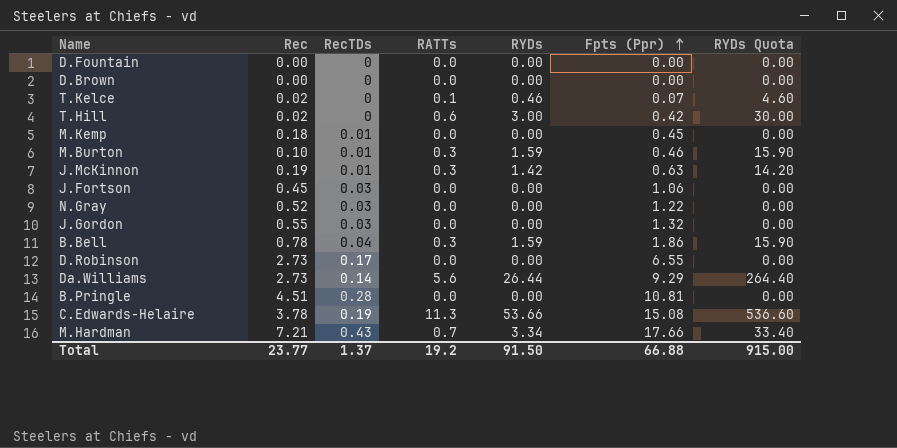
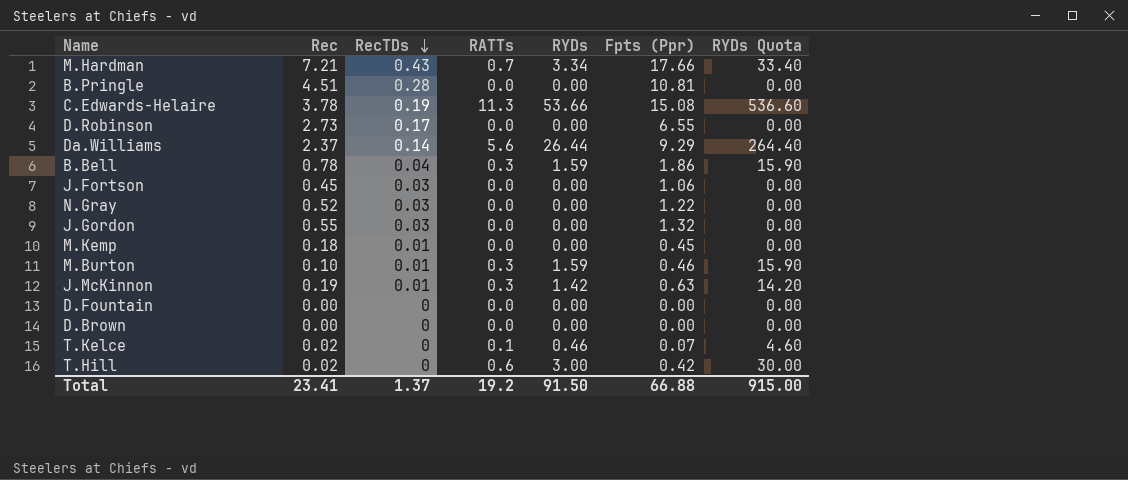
row order: Fpts (Ppr) ascending -> RecTDs descending
Da.Williams | Rec: 2.73 -> 2.37
Total | Rec: 23.77 -> 23.41

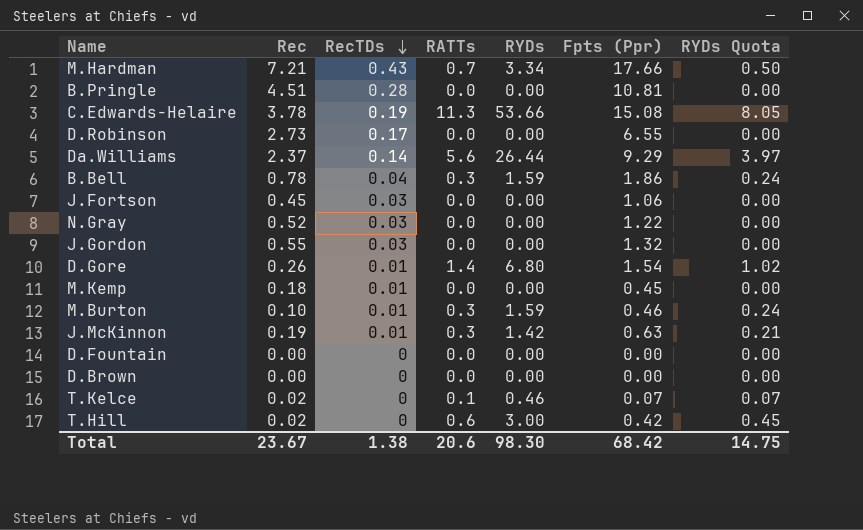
column RYDs Quota | formula: [RYDs] * 10 -> [RYDs] * 0.15
row D.Gore: none -> 0.26 | 0.01 | 1.4 | 6.80 | 1.54 | 1.02
Total | Rec: 23.41 -> 23.67
Total | RecTDs: 1.37 -> 1.38
Total | RATTs: 19.2 -> 20.6
Total | RYDs: 91.50 -> 98.30
Total | Fpts (Ppr): 66.88 -> 68.42
Total | RYDs Quota: 915.00 -> 14.75

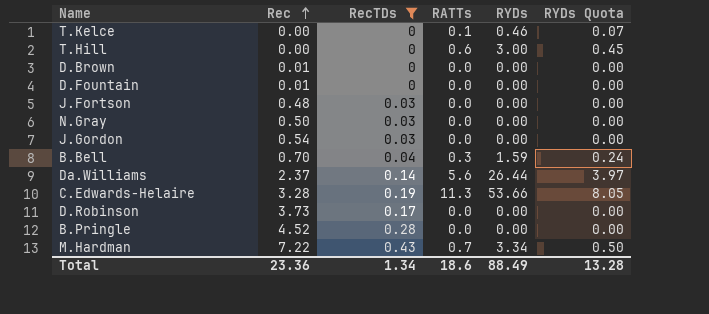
filter: none -> RecTDs != 0.01
row order: RecTDs descending -> Rec ascending
column Fpts (Ppr) | position: 6 -> none
T.Kelce | Rec: 0.02 -> 0.00
T.Hill | Rec: 0.02 -> 0.00
D.Brown | Rec: 0.00 -> 0.01
D.Fountain | Rec: 0.00 -> 0.01
J.Fortson | Rec: 0.45 -> 0.48
N.Gray | Rec: 0.52 -> 0.50
J.Gordon | Rec: 0.55 -> 0.54
B.Bell | Rec: 0.78 -> 0.70
C.Edwards-Helaire | Rec: 3.78 -> 3.28
D.Robinson | Rec: 2.73 -> 3.73
B.Pringle | Rec: 4.51 -> 4.52
M.Hardman | Rec: 7.21 -> 7.22
Total | Rec: 23.67 -> 23.36
Total | RecTDs: 1.38 -> 1.34
Total | RATTs: 20.6 -> 18.6
Total | RYDs: 98.30 -> 88.49
Total | RYDs Quota: 14.75 -> 13.28

